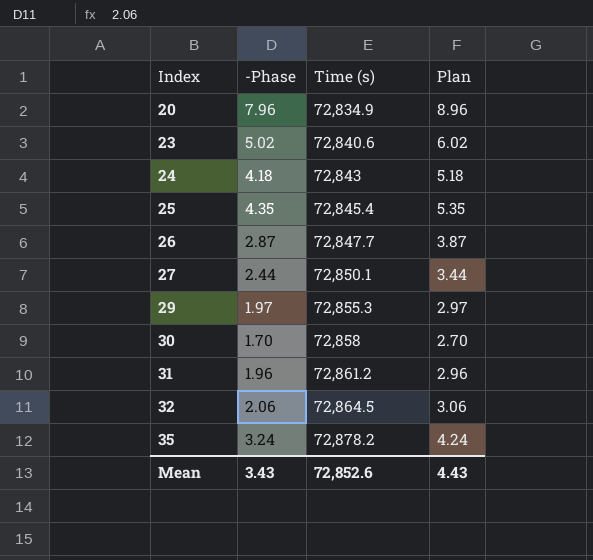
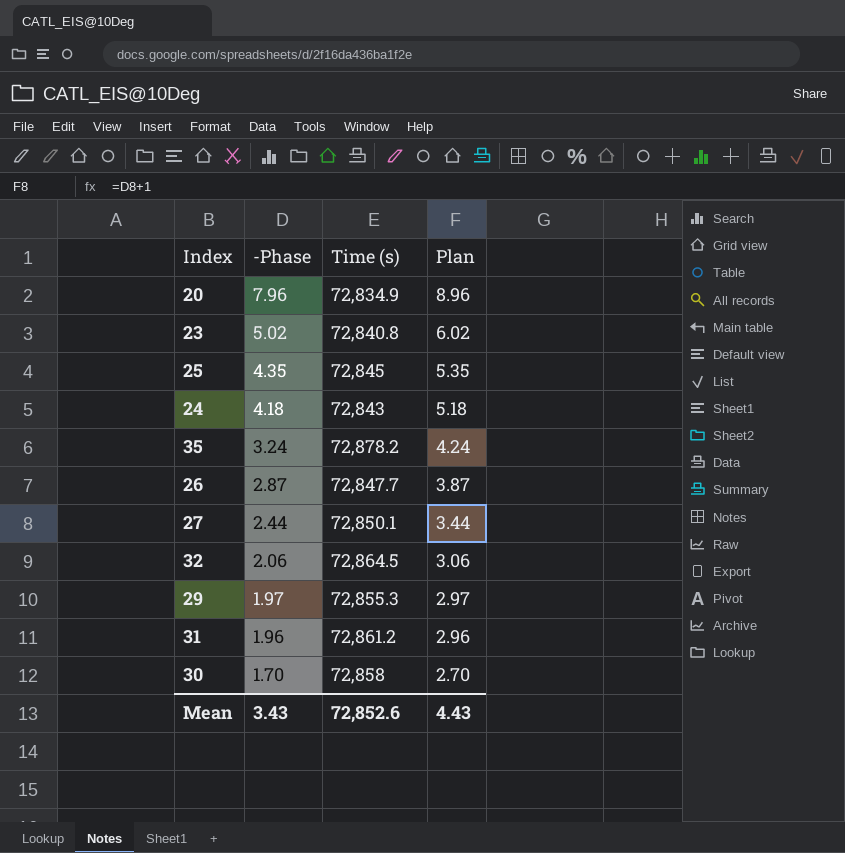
row order: Index ascending -> -Phase descending
23 | Time (s): 72,840.6 -> 72,840.8
25 | Time (s): 72,845.4 -> 72,845

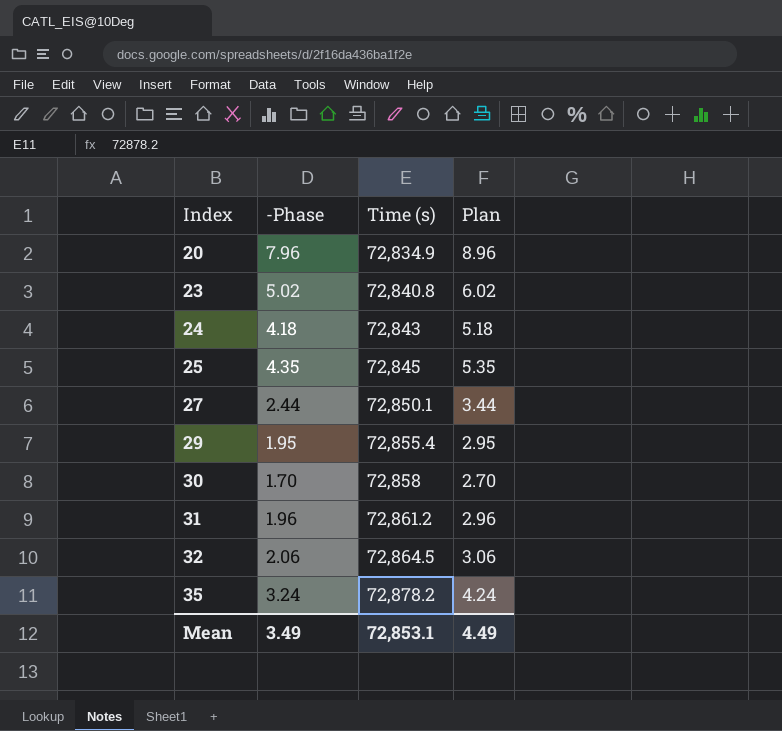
row order: -Phase descending -> Index ascending
row 26: 2.87 | 72,847.7 | 3.87 -> none
29 | -Phase: 1.97 -> 1.95
29 | Time (s): 72,855.3 -> 72,855.4
29 | Plan: 2.97 -> 2.95
Mean | -Phase: 3.43 -> 3.49
Mean | Time (s): 72,852.6 -> 72,853.1
Mean | Plan: 4.43 -> 4.49

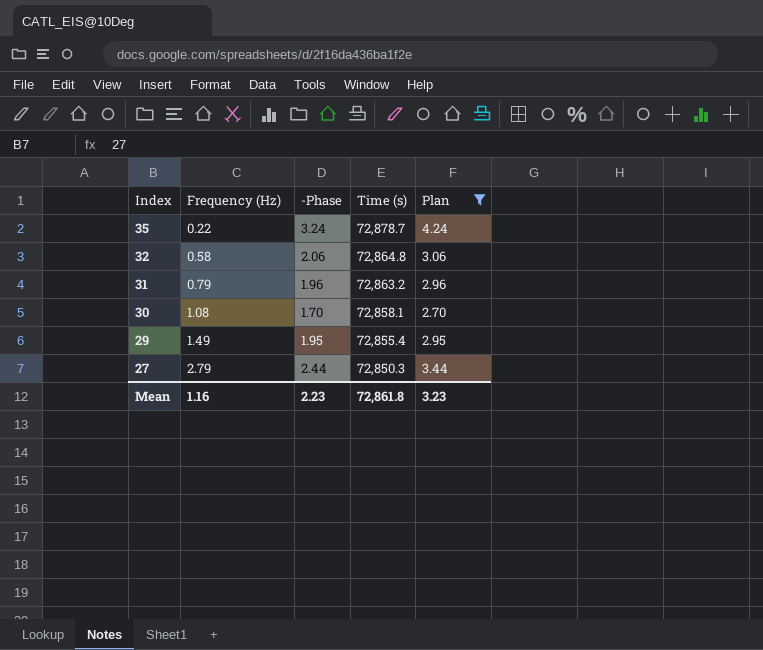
filter: none -> Plan <= 4.24
row order: Index ascending -> Index descending
column Frequency (Hz) | position: none -> 2
35 | Time (s): 72,878.2 -> 72,878.7
32 | Time (s): 72,864.5 -> 72,864.8
31 | Time (s): 72,861.2 -> 72,863.2
30 | Time (s): 72,858 -> 72,858.1
27 | Time (s): 72,850.1 -> 72,850.3
Mean | -Phase: 3.49 -> 2.23
Mean | Time (s): 72,853.1 -> 72,861.8
Mean | Plan: 4.49 -> 3.23

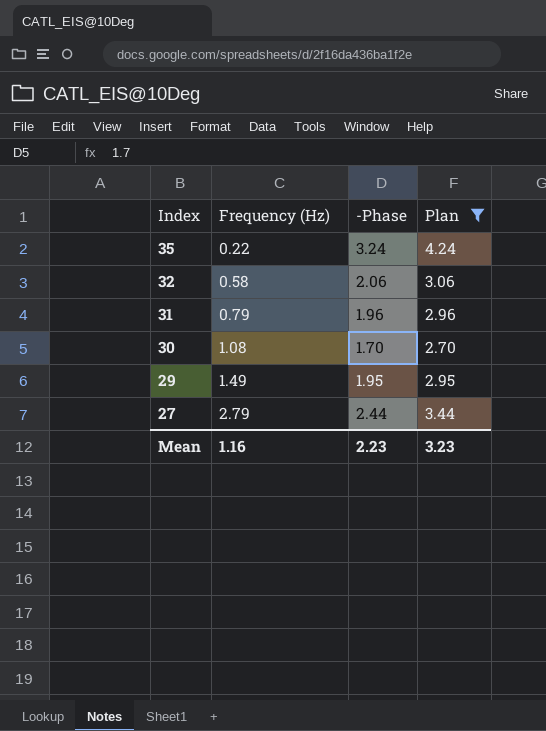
column Time (s) | position: 4 -> none

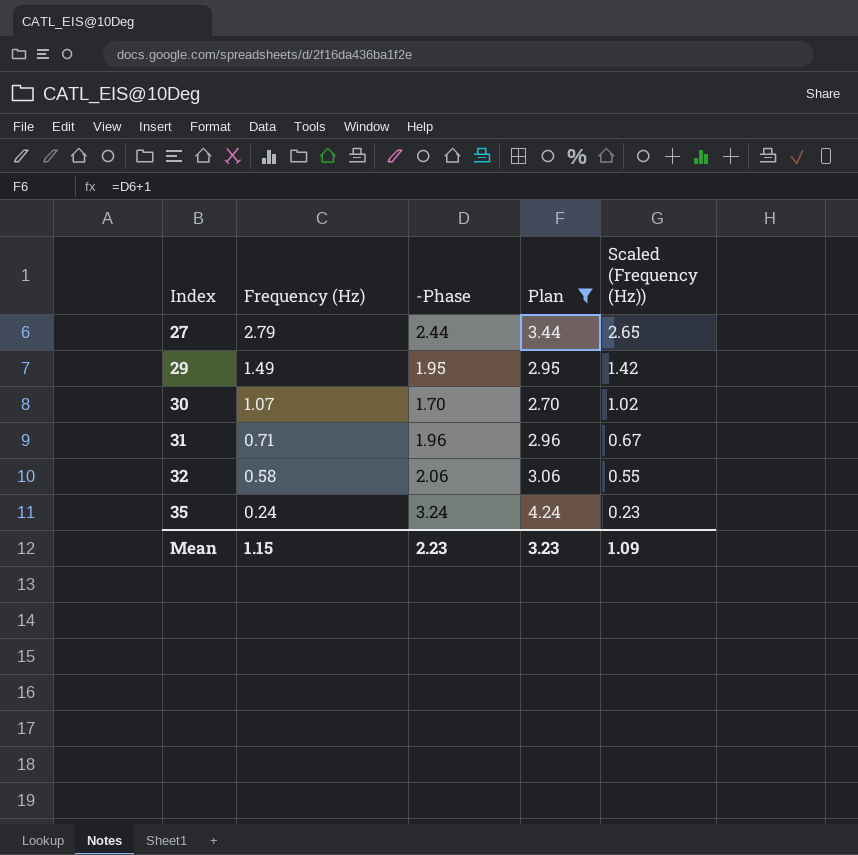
row order: Index descending -> Index ascending
column Scaled (Frequency (Hz)) | formula: none -> [Frequency (Hz)] * 0.95
30 | Frequency (Hz): 1.08 -> 1.07
31 | Frequency (Hz): 0.79 -> 0.71
35 | Frequency (Hz): 0.22 -> 0.24
Mean | Frequency (Hz): 1.16 -> 1.15

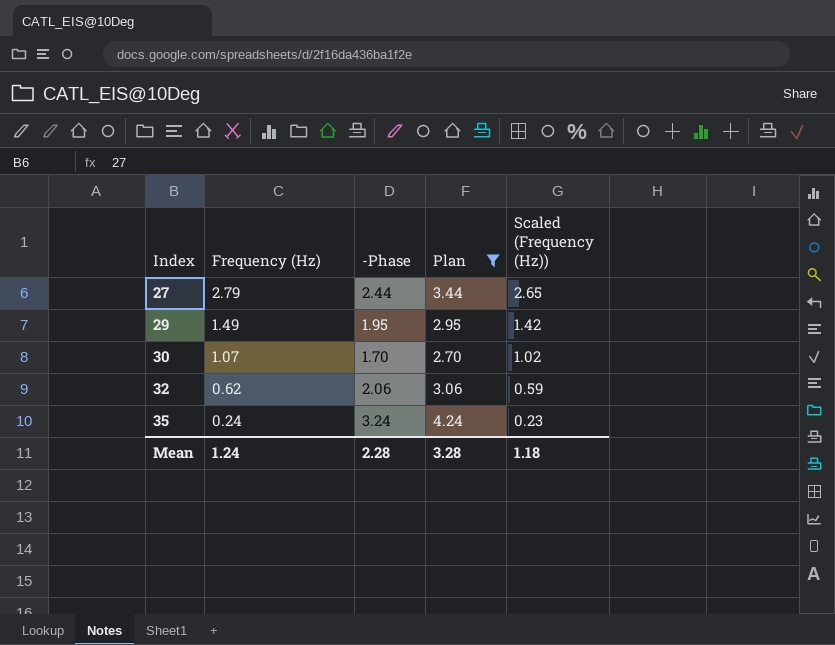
row 31: 0.71 | 1.96 | 2.96 | 0.67 -> none
32 | Frequency (Hz): 0.58 -> 0.62
32 | Scaled (Frequency (Hz)): 0.55 -> 0.59
Mean | Frequency (Hz): 1.15 -> 1.24
Mean | -Phase: 2.23 -> 2.28
Mean | Plan: 3.23 -> 3.28
Mean | Scaled (Frequency (Hz)): 1.09 -> 1.18

